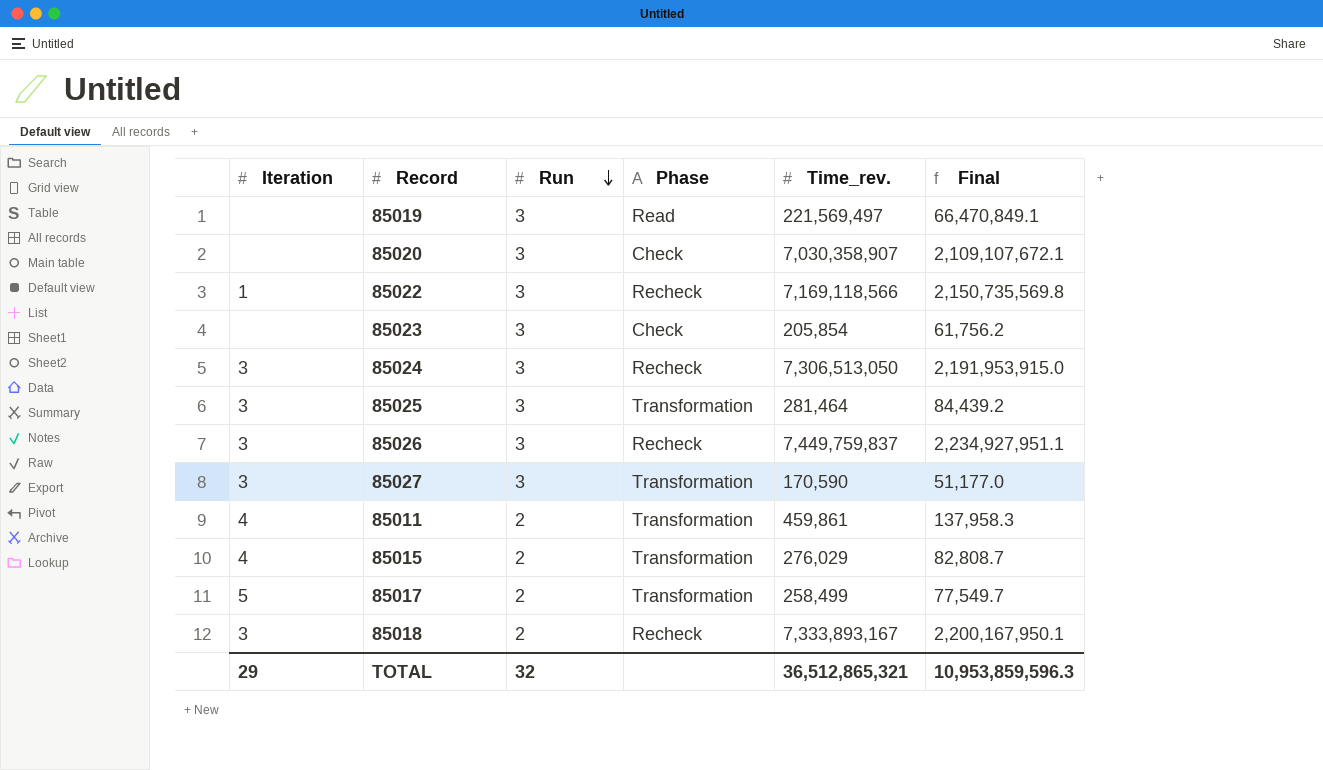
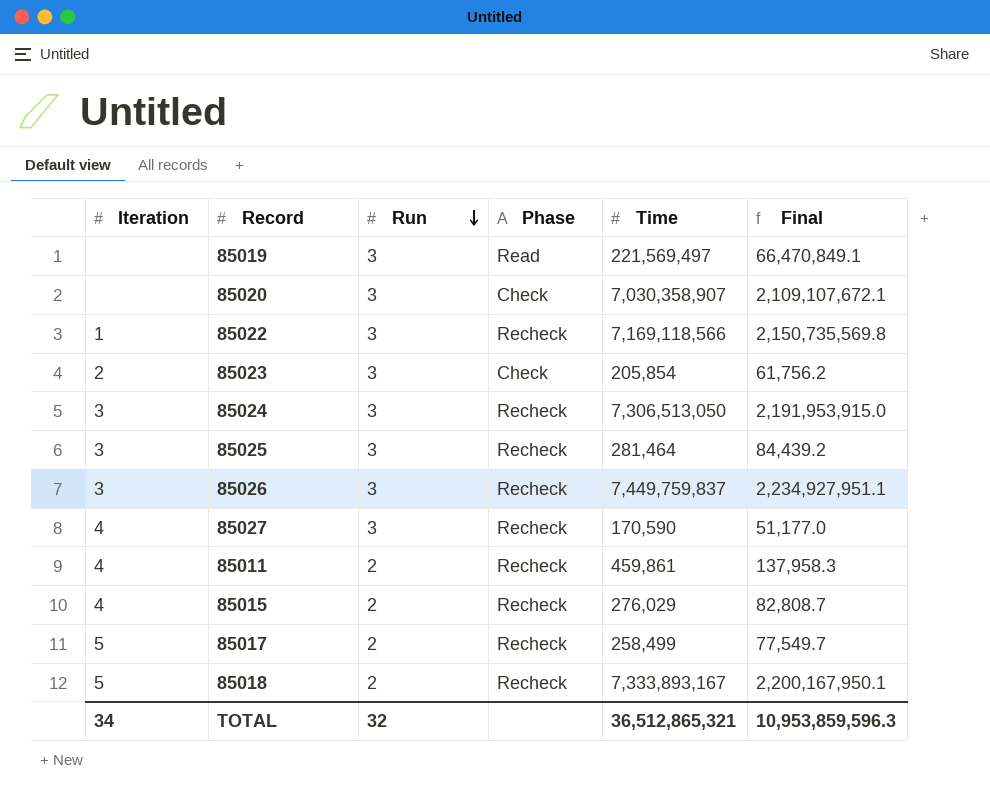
column name: Time_rev. -> Time
85023 | Iteration: none -> 2
85025 | Phase: Transformation -> Recheck
85027 | Iteration: 3 -> 4
85027 | Phase: Transformation -> Recheck
85011 | Phase: Transformation -> Recheck
85015 | Phase: Transformation -> Recheck
85017 | Phase: Transformation -> Recheck
85018 | Iteration: 3 -> 5
TOTAL | Iteration: 29 -> 34

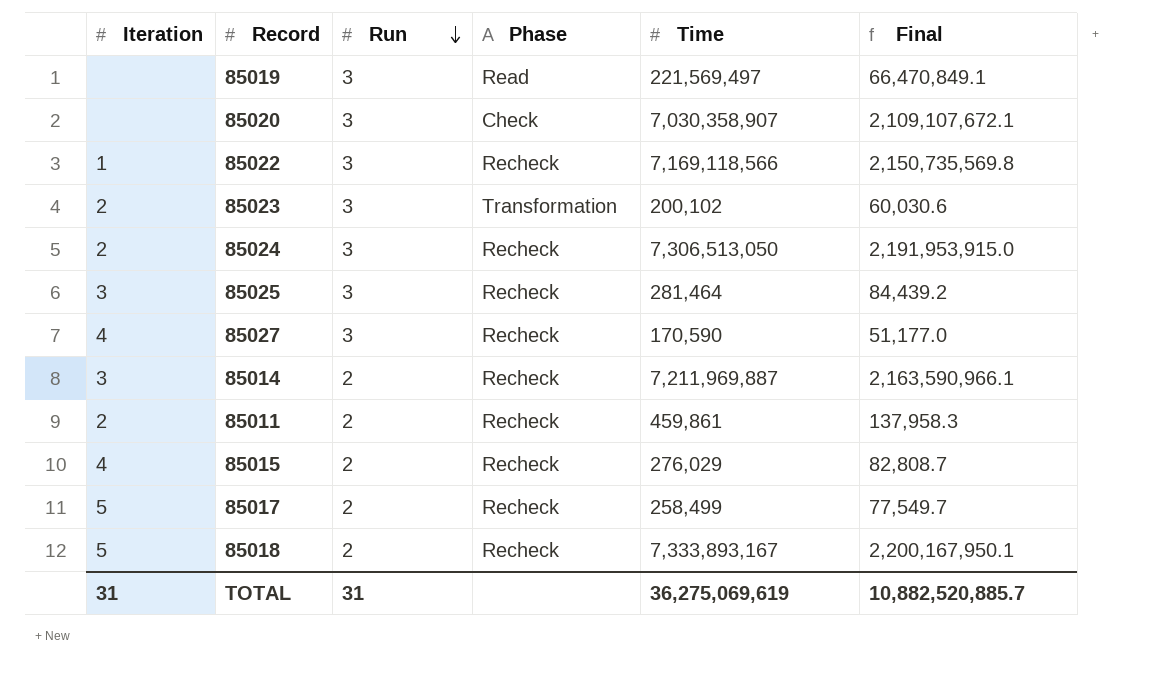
row 85026: 3 | 3 | Recheck | 7,449,759,837 | 2,234,927,951.1 -> none
85023 | Phase: Check -> Transformation
85023 | Time: 205,854 -> 200,102
85023 | Final: 61,756.2 -> 60,030.6
85024 | Iteration: 3 -> 2
row 85014: none -> 3 | 2 | Recheck | 7,211,969,887 | 2,163,590,966.1
85011 | Iteration: 4 -> 2
TOTAL | Iteration: 34 -> 31
TOTAL | Run: 32 -> 31
TOTAL | Time: 36,512,865,321 -> 36,275,069,619
TOTAL | Final: 10,953,859,596.3 -> 10,882,520,885.7

